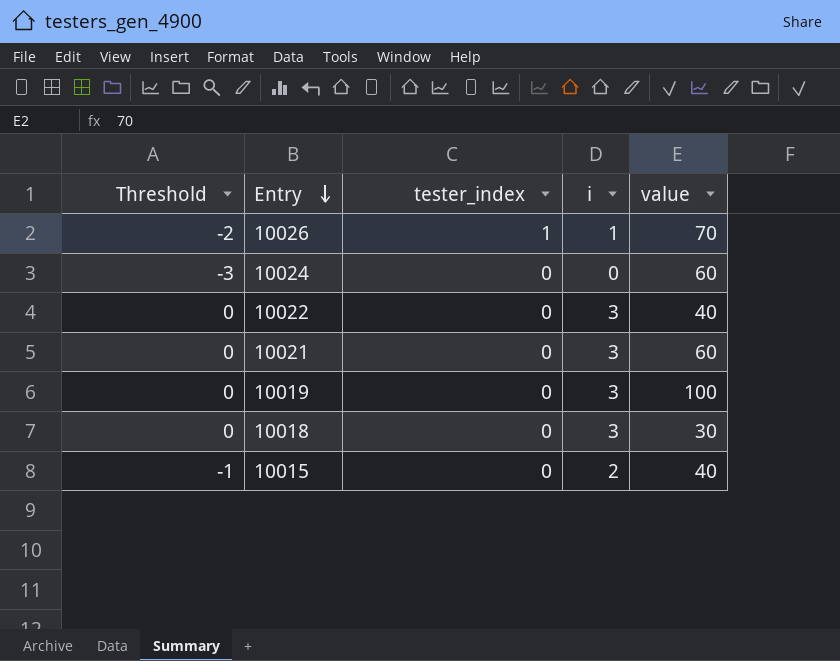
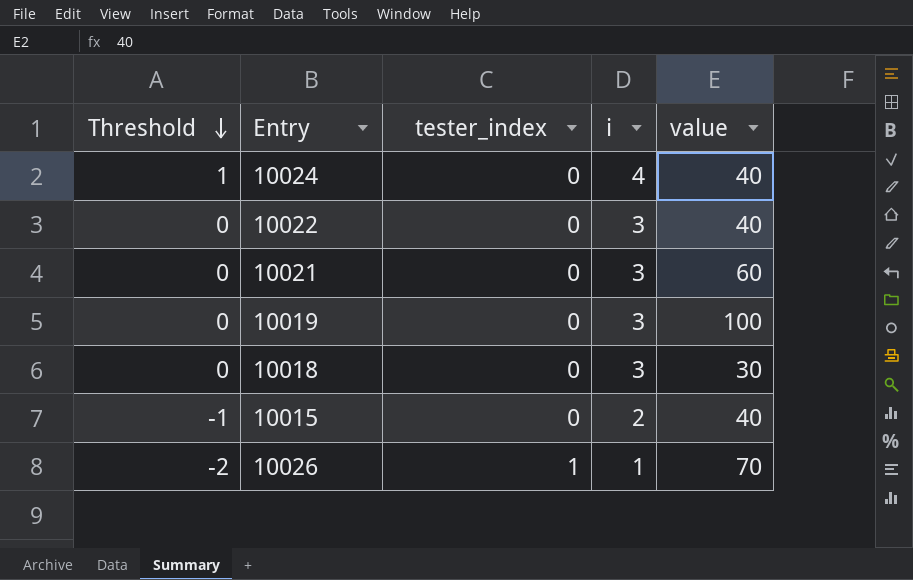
row order: Entry descending -> Threshold descending
10024 | Threshold: -3 -> 1
10024 | i: 0 -> 4
10024 | value: 60 -> 40

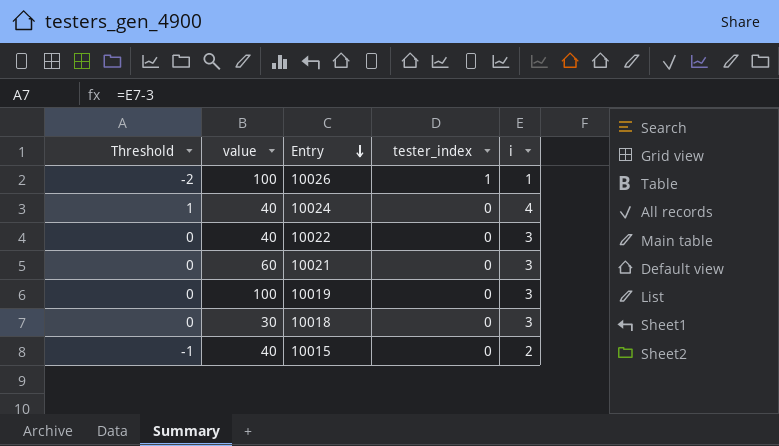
row order: Threshold descending -> Entry descending
column value | position: 5 -> 2
10026 | value: 70 -> 100

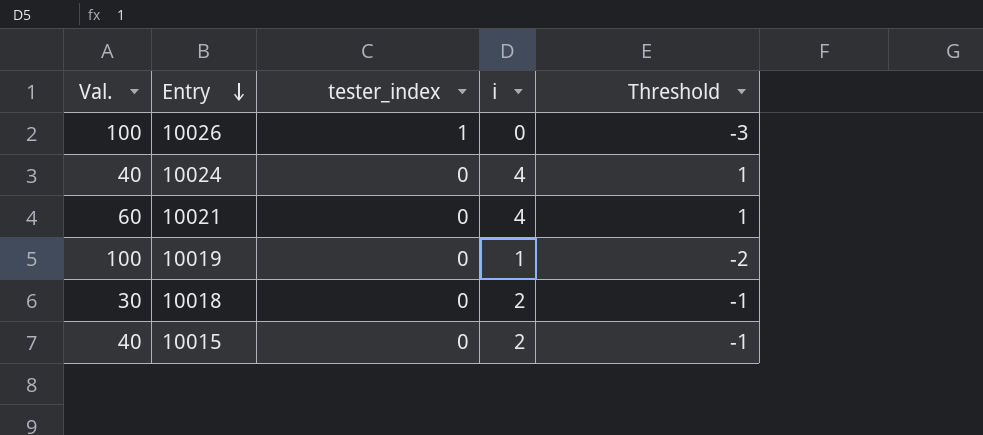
column name: value -> Val.
column Threshold | position: 1 -> 5
row 10022: 0 | 40 | 0 | 3 -> none
10026 | i: 1 -> 0
10026 | Threshold: -2 -> -3
10021 | i: 3 -> 4
10021 | Threshold: 0 -> 1
10019 | i: 3 -> 1
10019 | Threshold: 0 -> -2
10018 | i: 3 -> 2
10018 | Threshold: 0 -> -1

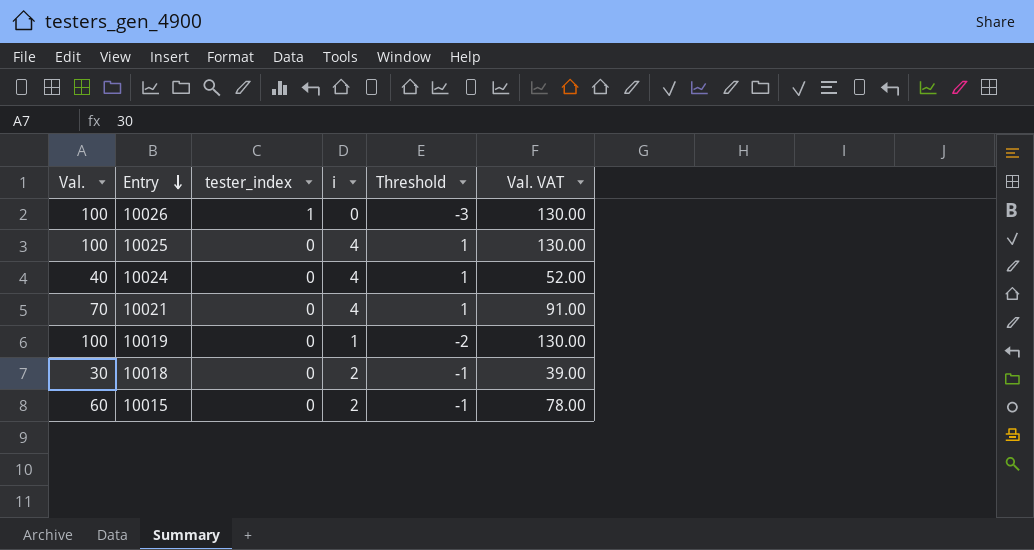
column Val. VAT | formula: none -> [Val.] * 1.3
row 10025: none -> 100 | 0 | 4 | 1 | 130.00
10021 | Val.: 60 -> 70
10015 | Val.: 40 -> 60

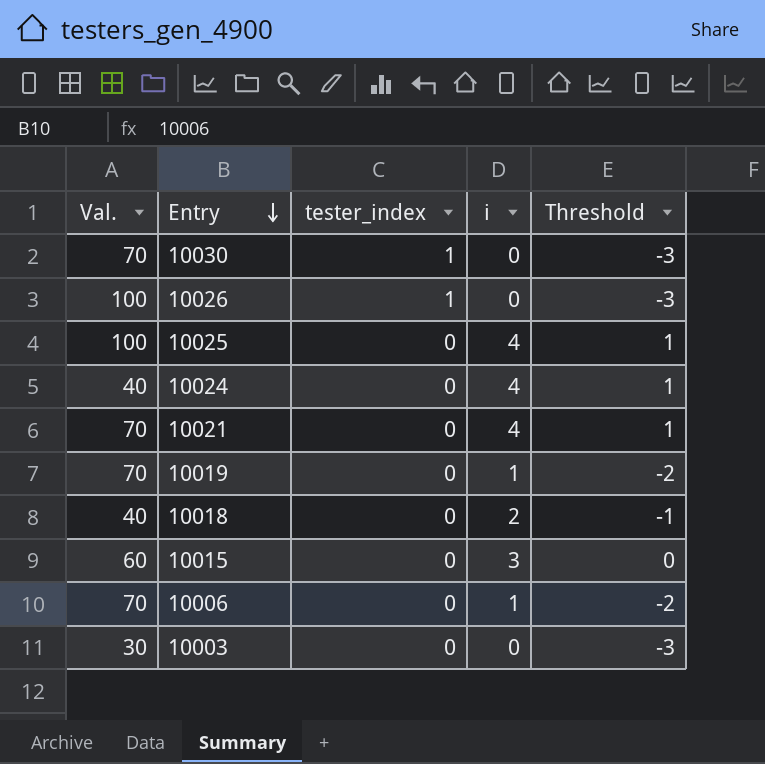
column Val. VAT | formula: [Val.] * 1.3 -> none
row 10030: none -> 70 | 1 | 0 | -3
10019 | Val.: 100 -> 70
10018 | Val.: 30 -> 40
10015 | i: 2 -> 3
10015 | Threshold: -1 -> 0
row 10006: none -> 70 | 0 | 1 | -2
row 10003: none -> 30 | 0 | 0 | -3

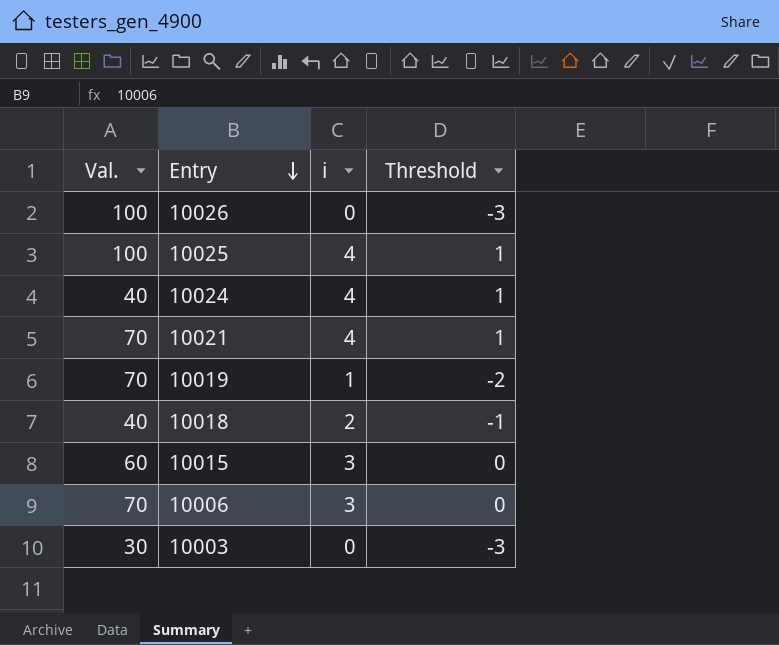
column tester_index | position: 3 -> none
row 10030: 70 | 1 | 0 | -3 -> none
10006 | i: 1 -> 3
10006 | Threshold: -2 -> 0

